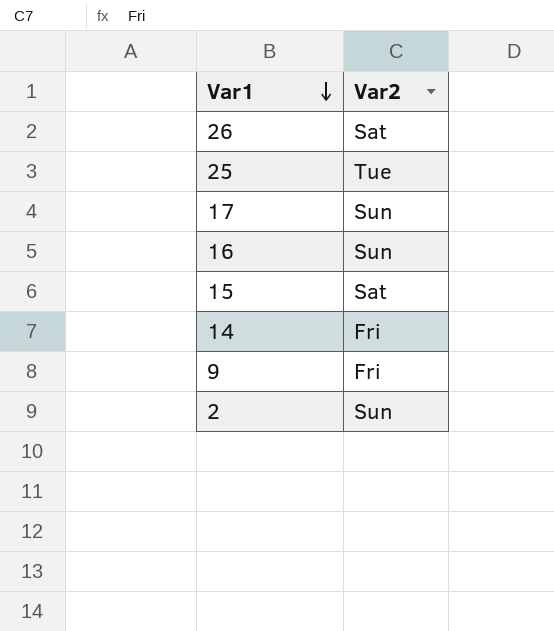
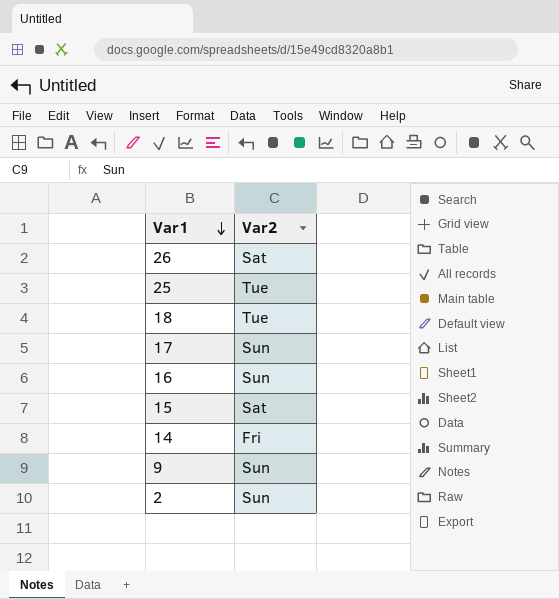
row 18: none -> Tue
9 | Var2: Fri -> Sun

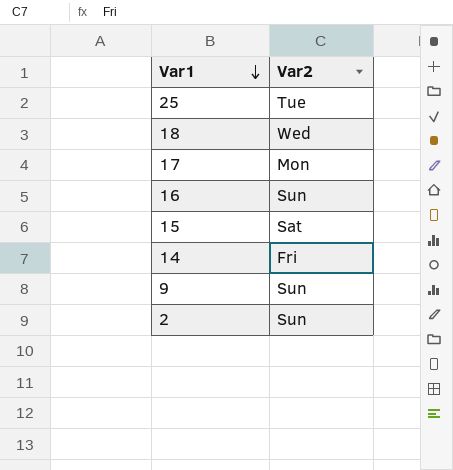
row 26: Sat -> none
18 | Var2: Tue -> Wed
17 | Var2: Sun -> Mon

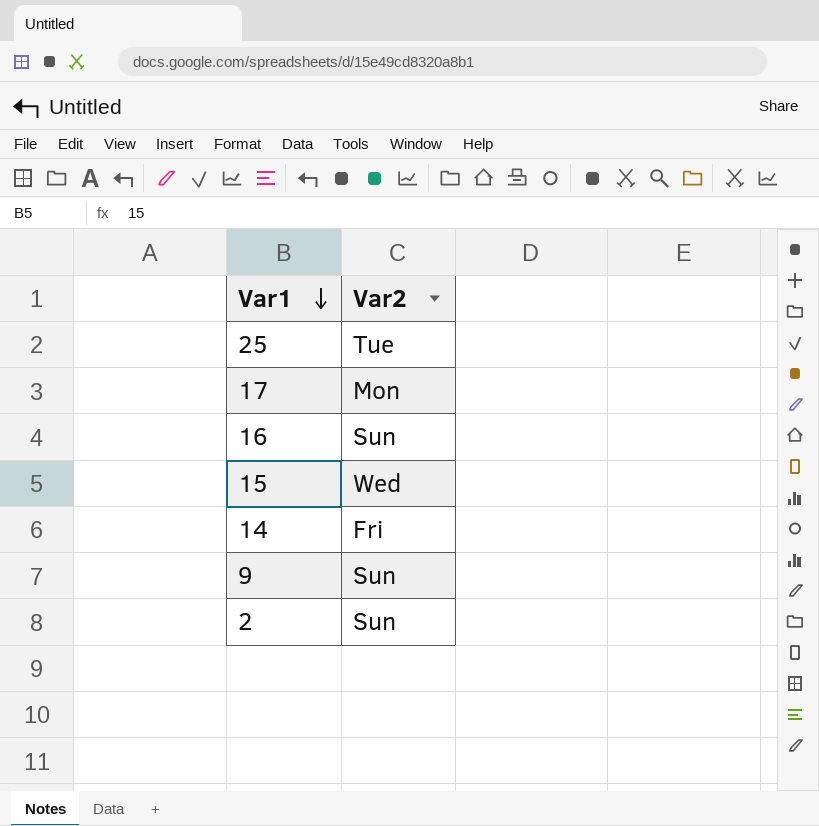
row 18: Wed -> none
15 | Var2: Sat -> Wed

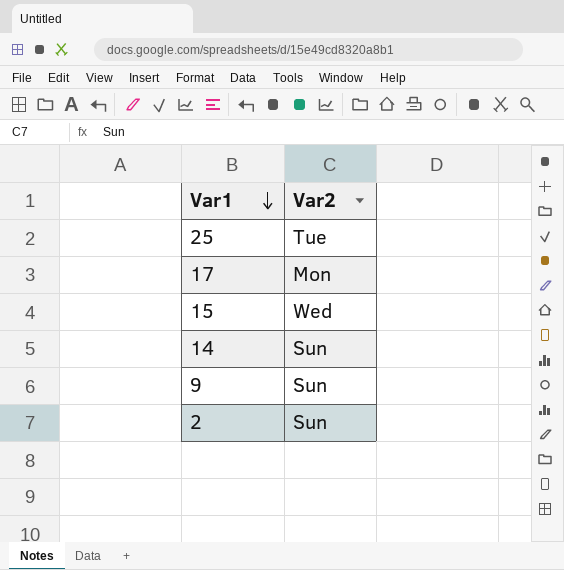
row 16: Sun -> none
14 | Var2: Fri -> Sun

